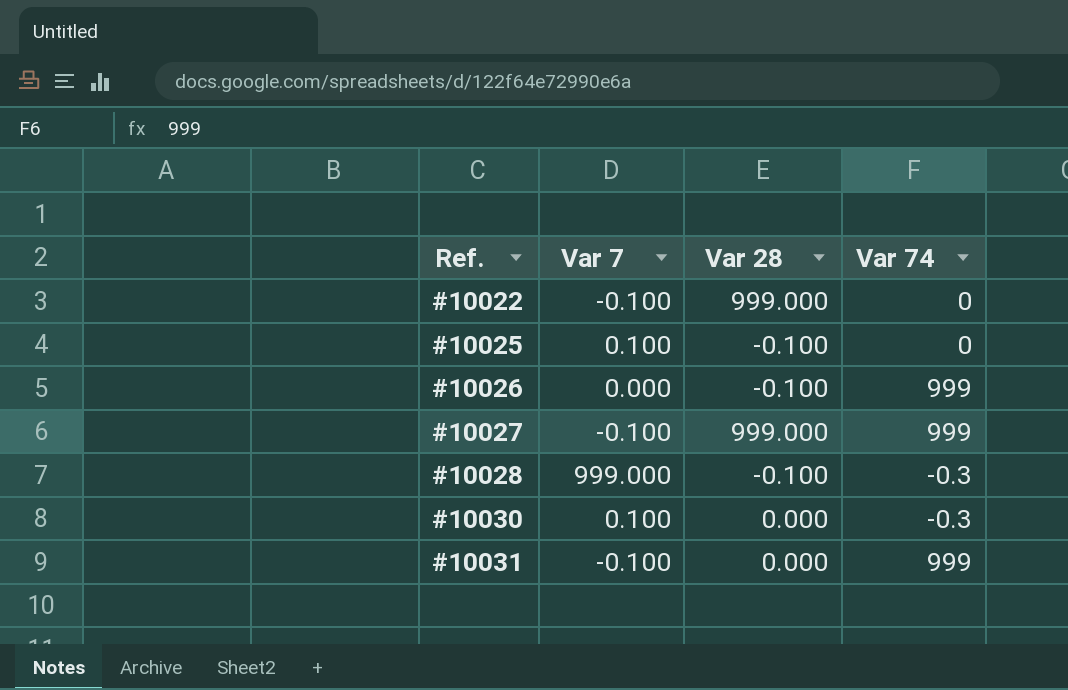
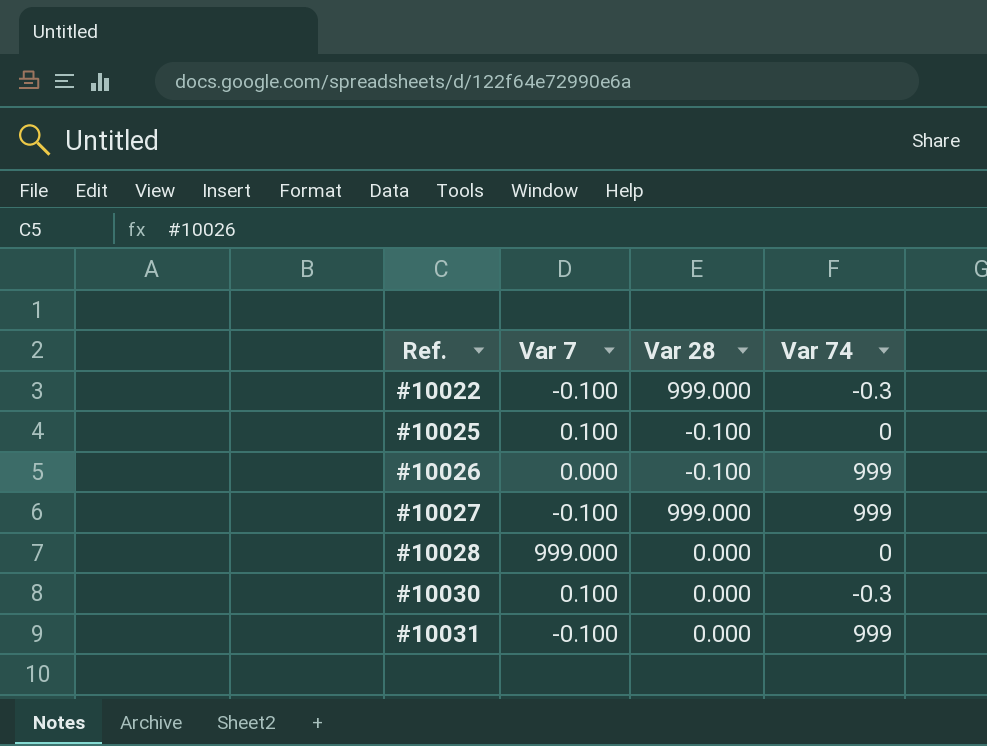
#10022 | Var 74: 0 -> -0.3
#10028 | Var 28: -0.100 -> 0.000
#10028 | Var 74: -0.3 -> 0

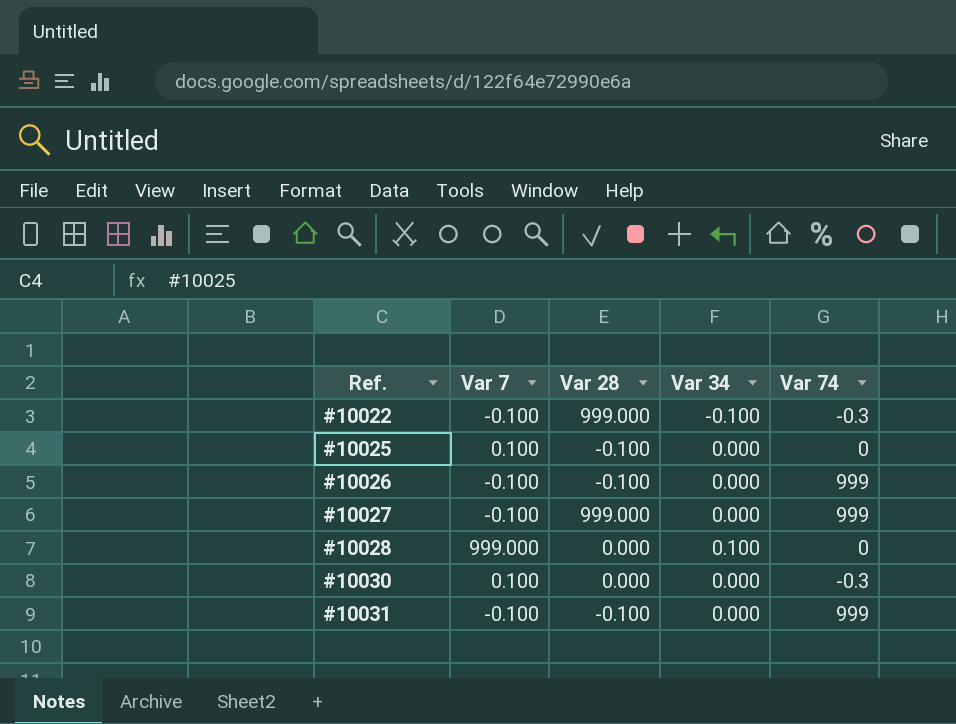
column Var 34 | position: none -> 4
#10026 | Var 7: 0.000 -> -0.100
#10031 | Var 28: 0.000 -> -0.100

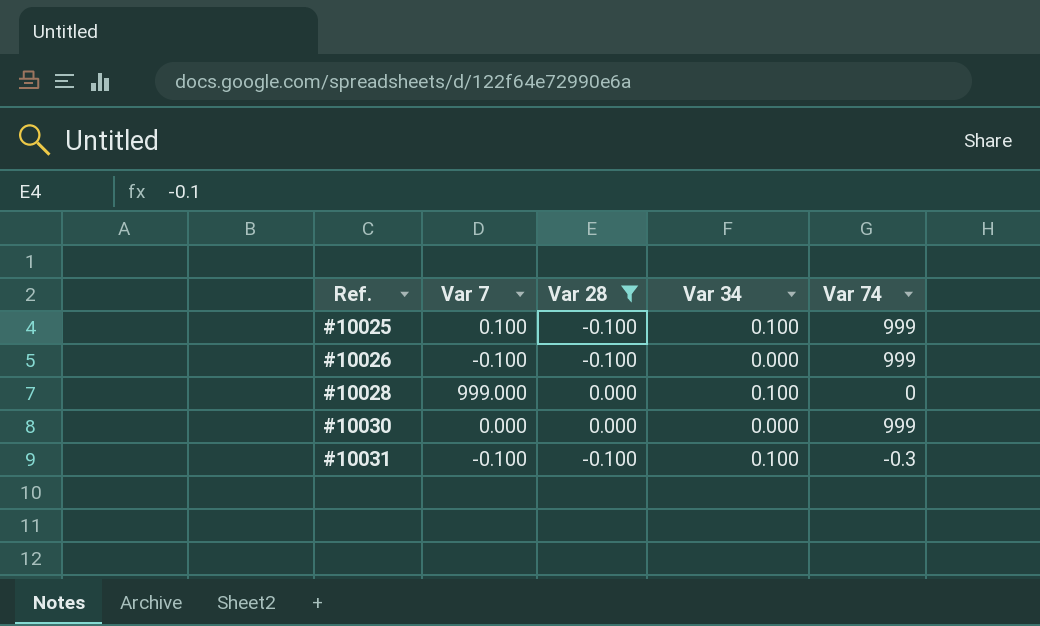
filter: none -> Var 28 != 999.000
#10025 | Var 34: 0.000 -> 0.100
#10025 | Var 74: 0 -> 999
#10030 | Var 7: 0.100 -> 0.000
#10030 | Var 74: -0.3 -> 999
#10031 | Var 34: 0.000 -> 0.100
#10031 | Var 74: 999 -> -0.3

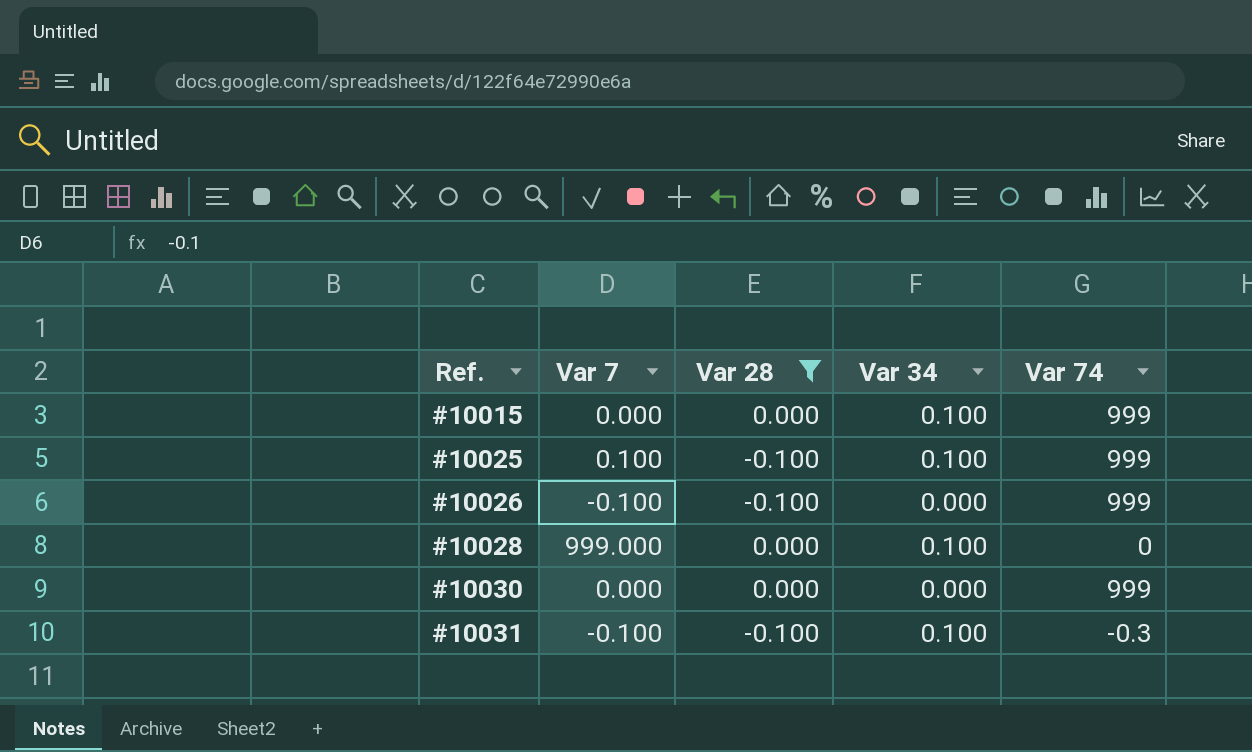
row #10015: none -> 0.000 | 0.000 | 0.100 | 999

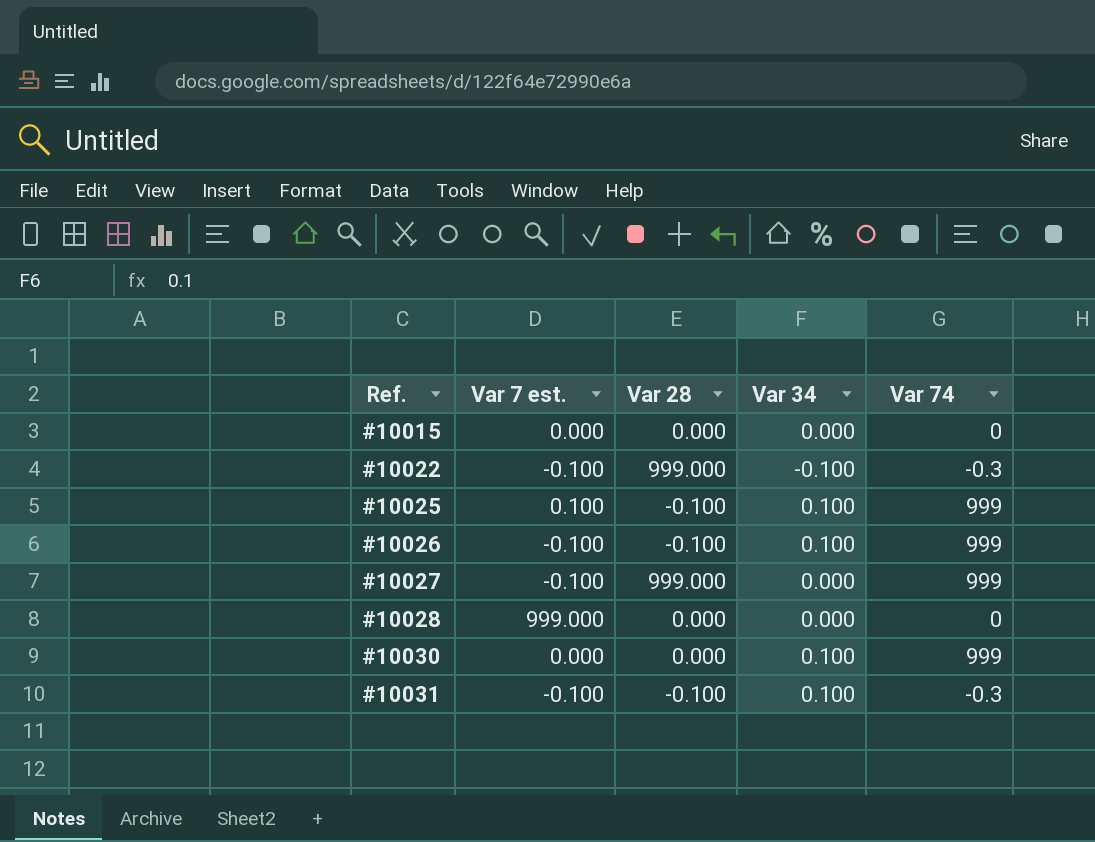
filter: Var 28 != 999.000 -> none
column name: Var 7 -> Var 7 est.
#10015 | Var 34: 0.100 -> 0.000
#10015 | Var 74: 999 -> 0
#10026 | Var 34: 0.000 -> 0.100
#10028 | Var 34: 0.100 -> 0.000
#10030 | Var 34: 0.000 -> 0.100

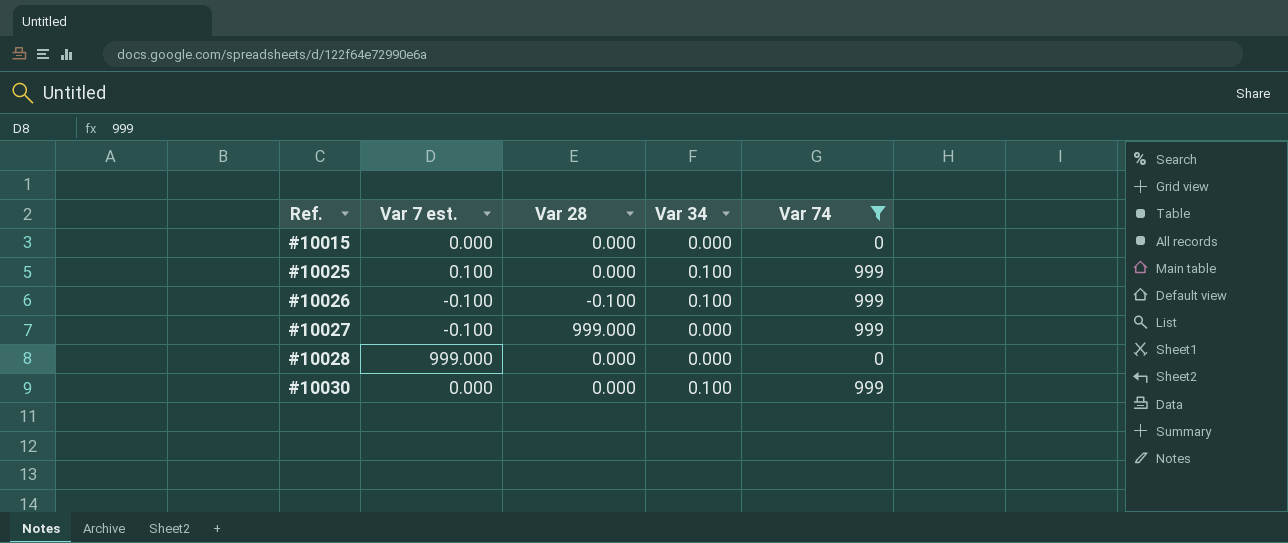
filter: none -> Var 74 != -0.3
#10025 | Var 28: -0.100 -> 0.000

